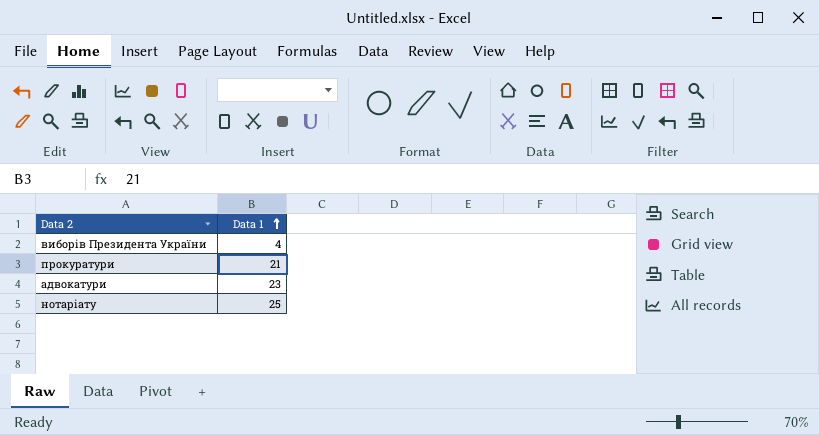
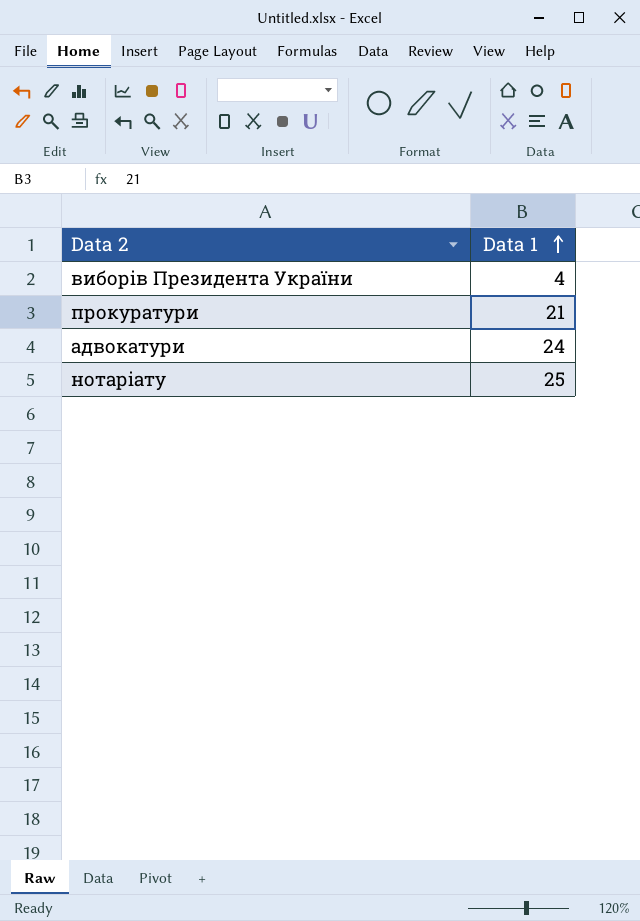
адвокатури | Data 1: 23 -> 24

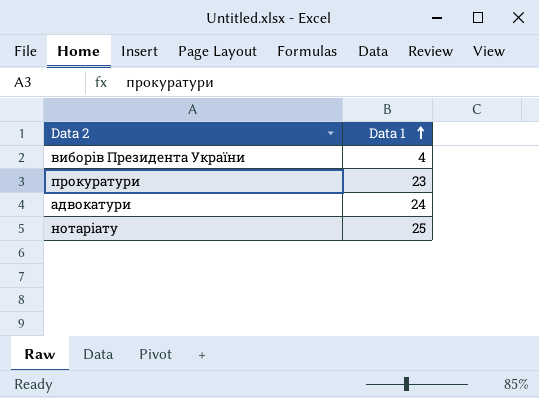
прокуратури | Data 1: 21 -> 23

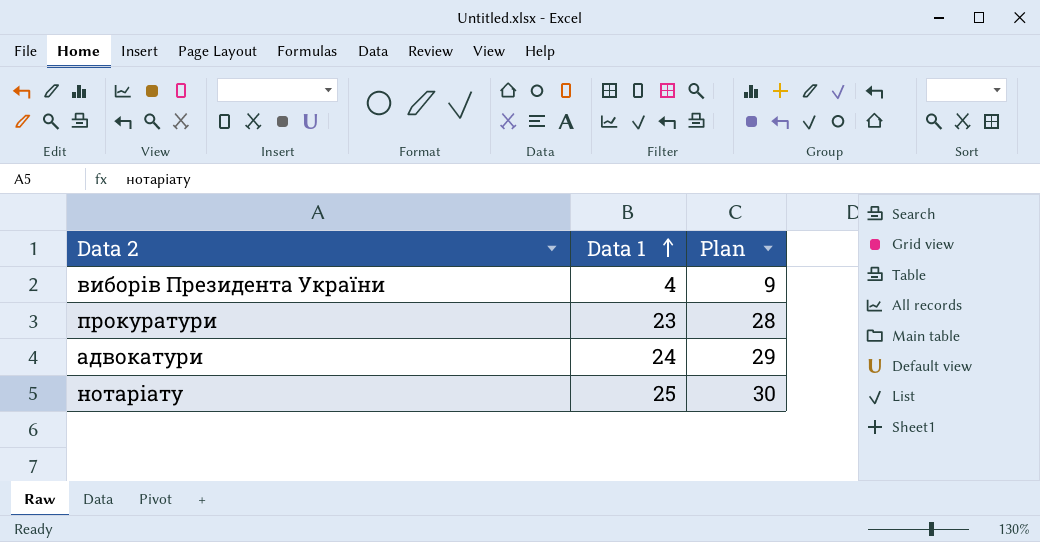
column Plan | formula: none -> [Data 1] + 5

